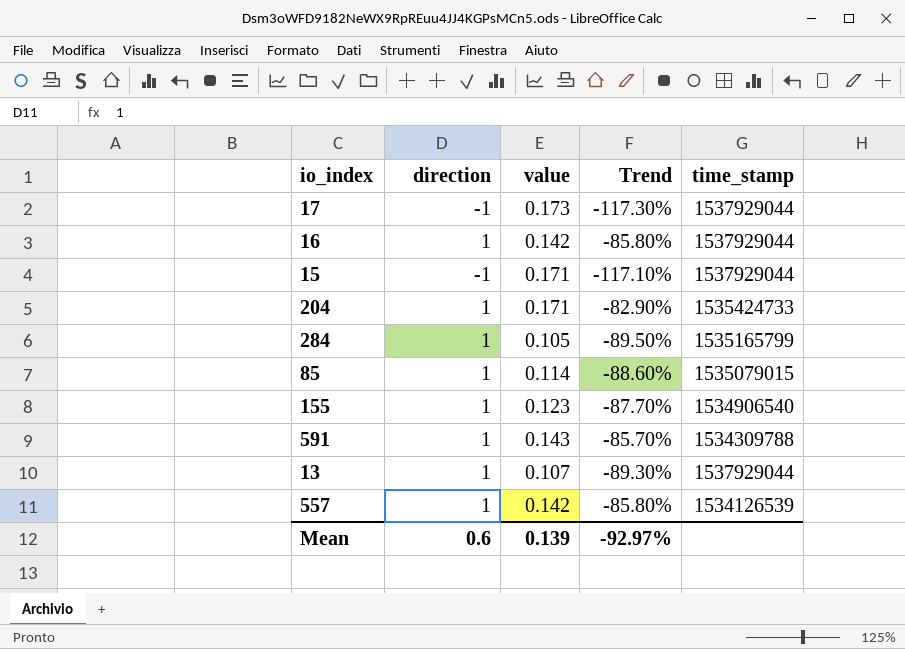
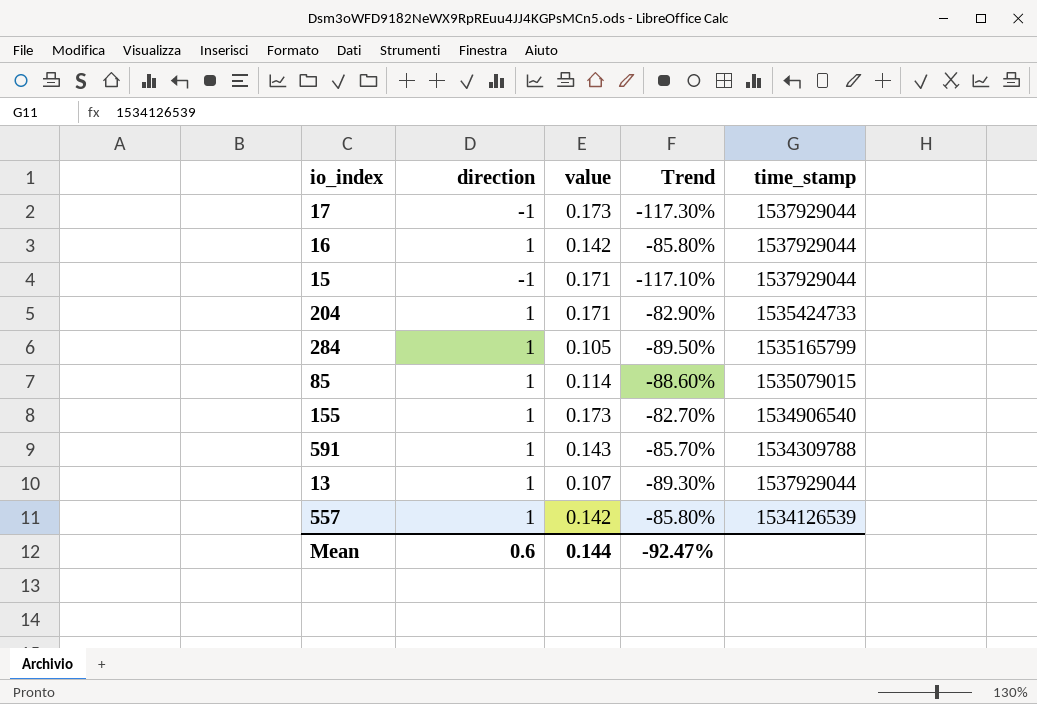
155 | value: 0.123 -> 0.173
155 | Trend: -87.70% -> -82.70%
Mean | value: 0.139 -> 0.144
Mean | Trend: -92.97% -> -92.47%

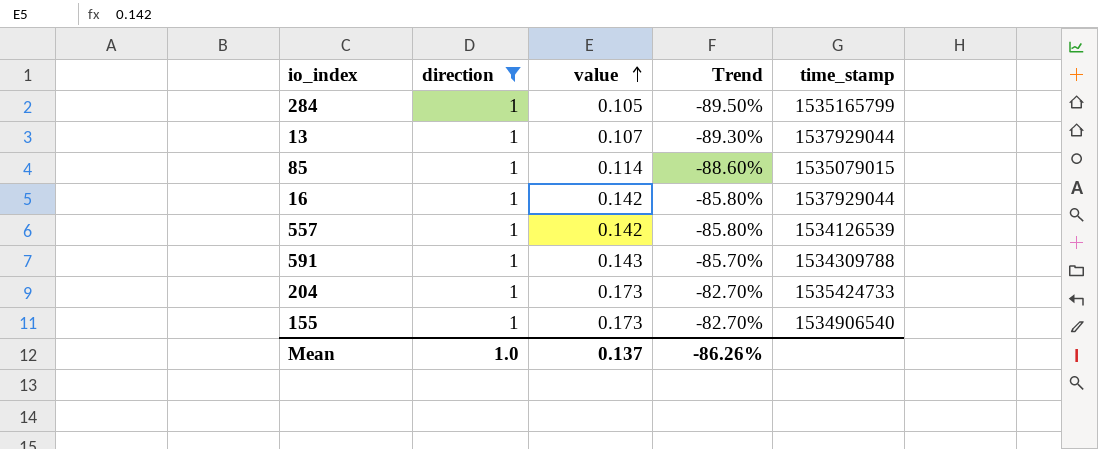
filter: none -> direction = 1
row order: none -> value ascending
204 | value: 0.171 -> 0.173
204 | Trend: -82.90% -> -82.70%
Mean | direction: 0.6 -> 1.0
Mean | value: 0.144 -> 0.137
Mean | Trend: -92.47% -> -86.26%

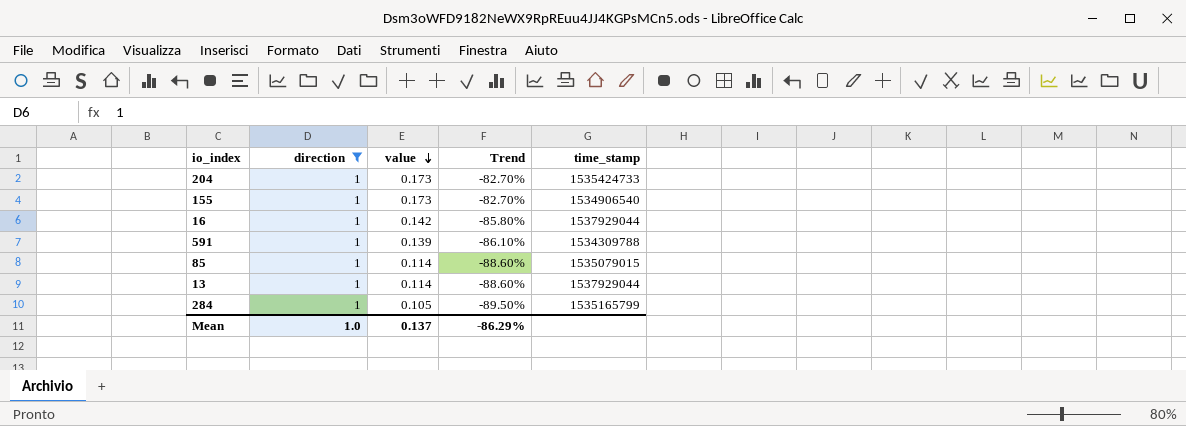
row order: value ascending -> value descending
row 557: 1 | 0.142 | -85.80% | 1534126539 -> none
591 | value: 0.143 -> 0.139
591 | Trend: -85.70% -> -86.10%
13 | value: 0.107 -> 0.114
13 | Trend: -89.30% -> -88.60%
Mean | Trend: -86.26% -> -86.29%

